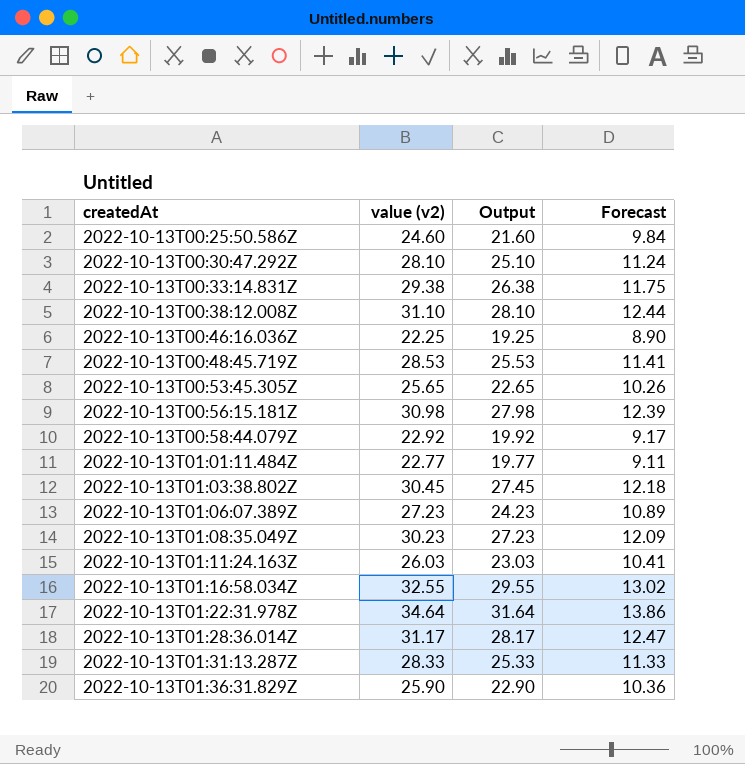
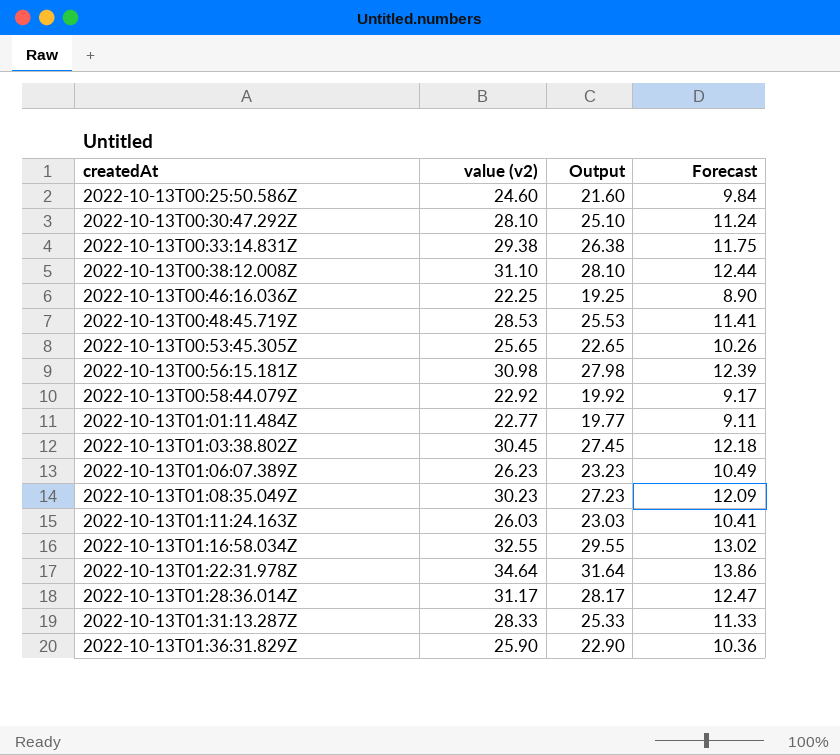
2022-10-13T01:06:07.389Z | value (v2): 27.23 -> 26.23
2022-10-13T01:06:07.389Z | Output: 24.23 -> 23.23
2022-10-13T01:06:07.389Z | Forecast: 10.89 -> 10.49

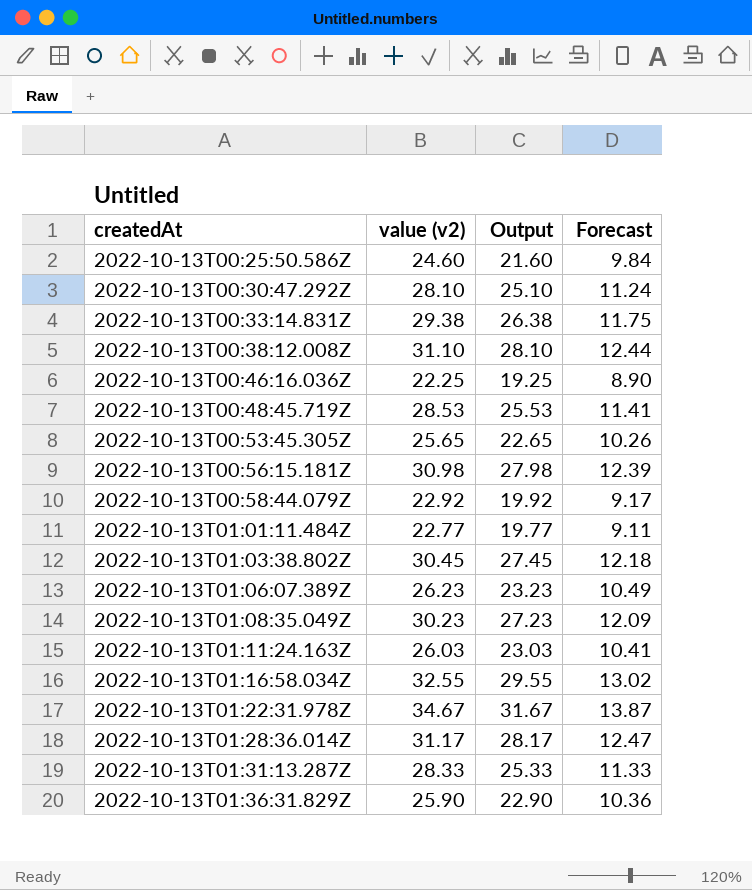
2022-10-13T01:22:31.978Z | value (v2): 34.64 -> 34.67
2022-10-13T01:22:31.978Z | Output: 31.64 -> 31.67
2022-10-13T01:22:31.978Z | Forecast: 13.86 -> 13.87

